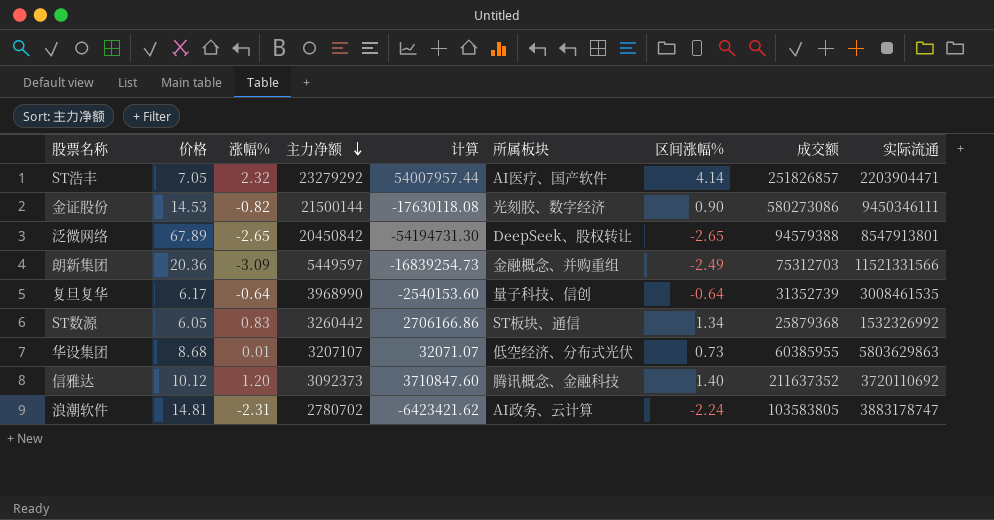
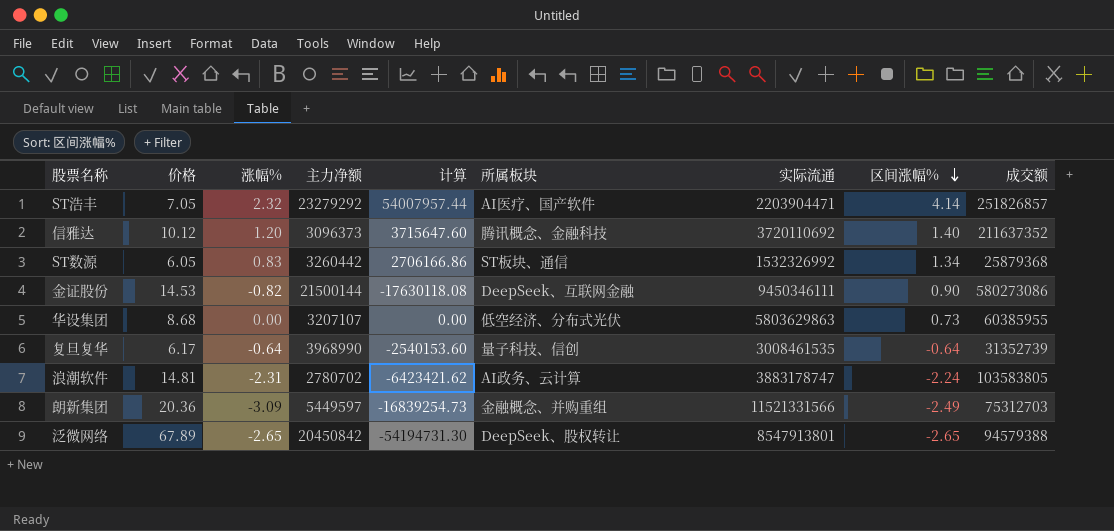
row order: 主力净额 descending -> 区间涨幅% descending
column 实际流通 | position: 9 -> 7
信雅达 | 主力净额: 3092373 -> 3096373
信雅达 | 计算: 3710847.60 -> 3715647.60
金证股份 | 所属板块: 光刻胶、数字经济 -> DeepSeek、互联网金融
华设集团 | 涨幅%: 0.01 -> 0.00
华设集团 | 计算: 32071.07 -> 0.00

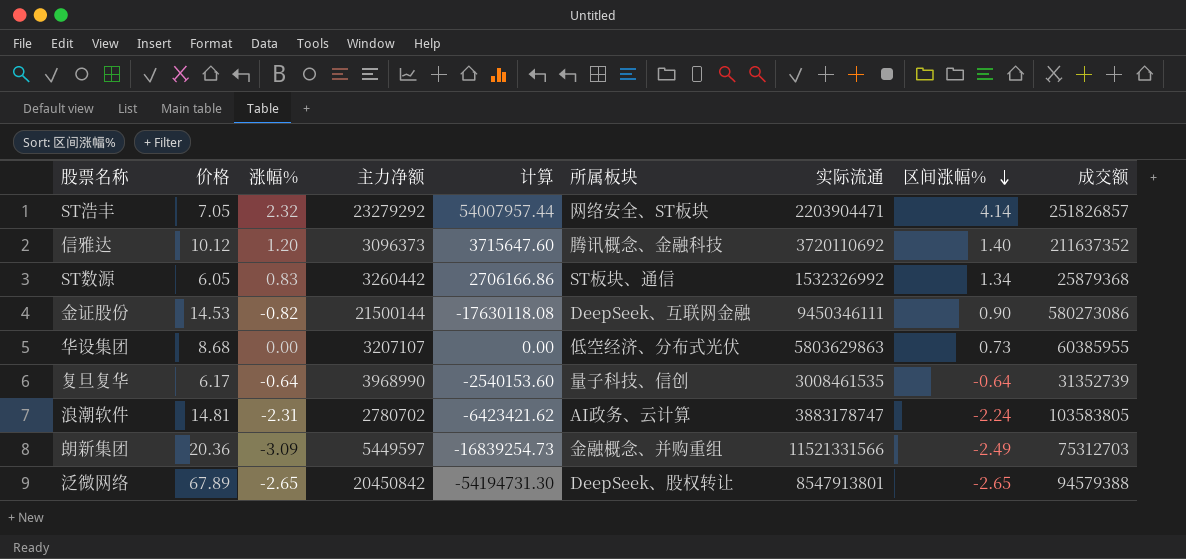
ST浩丰 | 所属板块: AI医疗、国产软件 -> 网络安全、ST板块

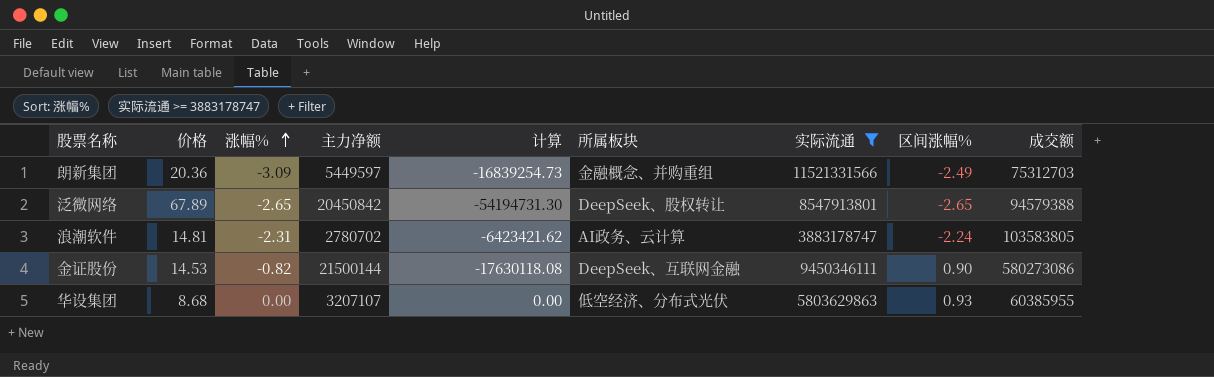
filter: none -> 实际流通 >= 3883178747
row order: 区间涨幅% descending -> 涨幅% ascending
华设集团 | 区间涨幅%: 0.73 -> 0.93

